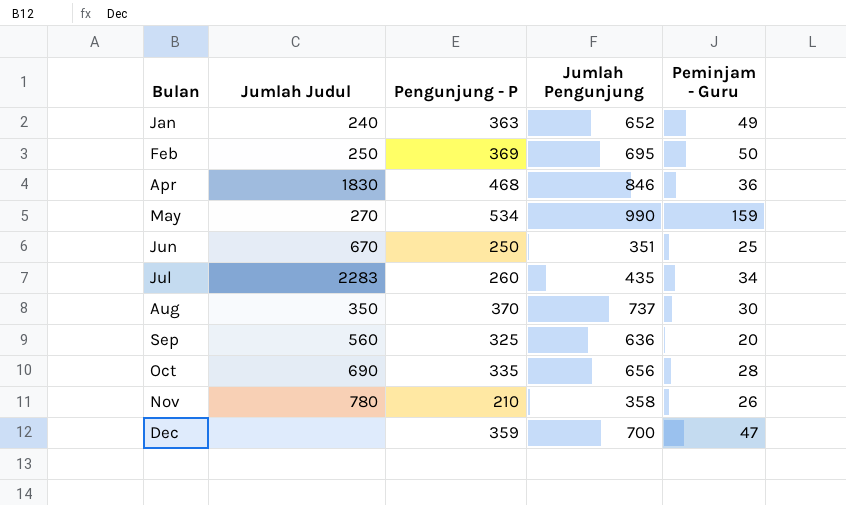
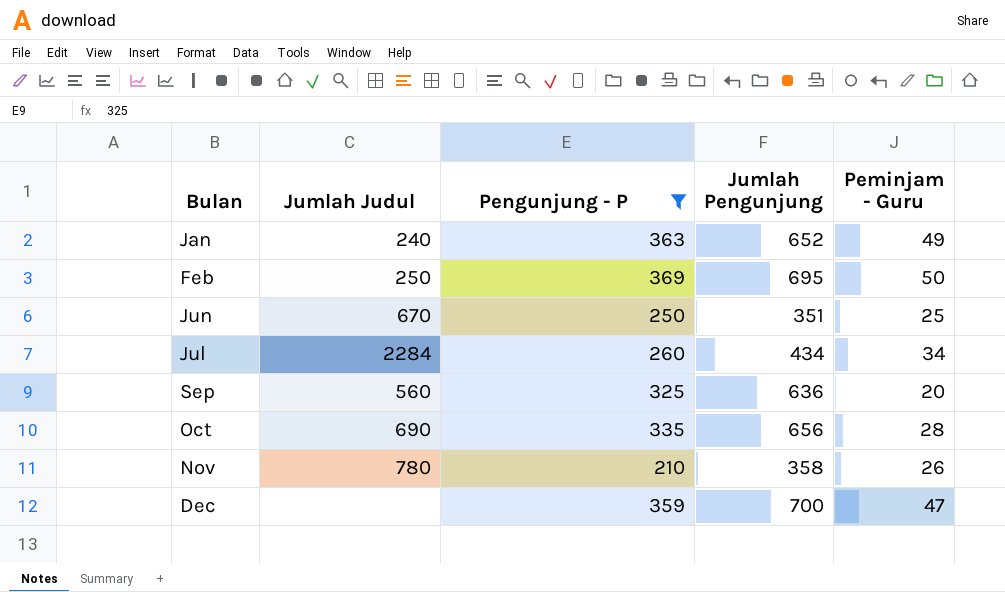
filter: none -> Pengunjung - P <= 369
Jul | Jumlah Judul: 2283 -> 2284
Jul | Jumlah Pengunjung: 435 -> 434

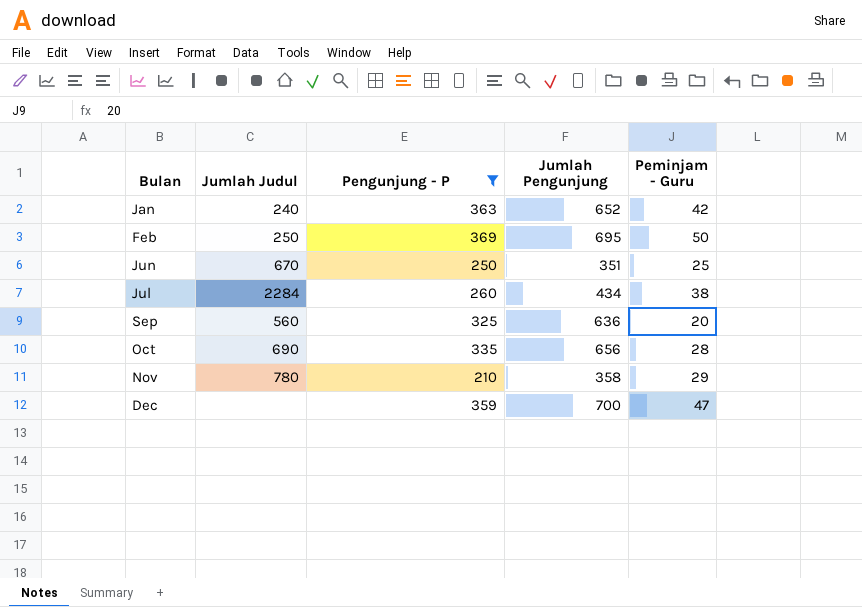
Jan | Peminjam - Guru: 49 -> 42
Jul | Peminjam - Guru: 34 -> 38
Nov | Peminjam - Guru: 26 -> 29

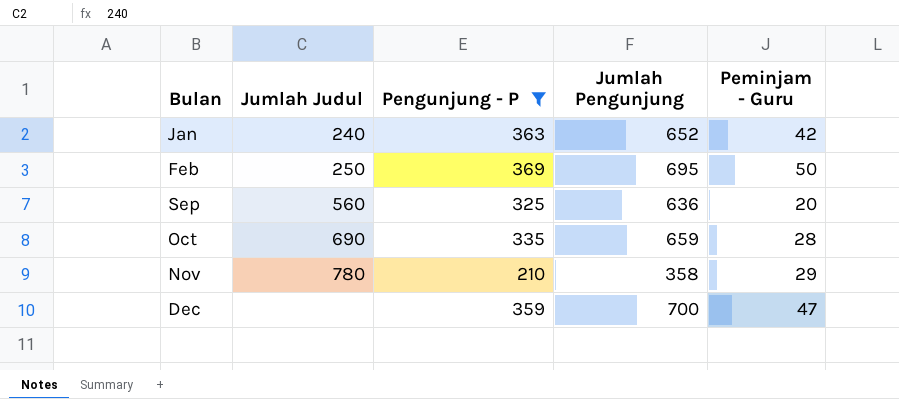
row Jun: 670 | 250 | 351 | 25 -> none
row Jul: 2284 | 260 | 434 | 38 -> none
Oct | Jumlah Pengunjung: 656 -> 659

